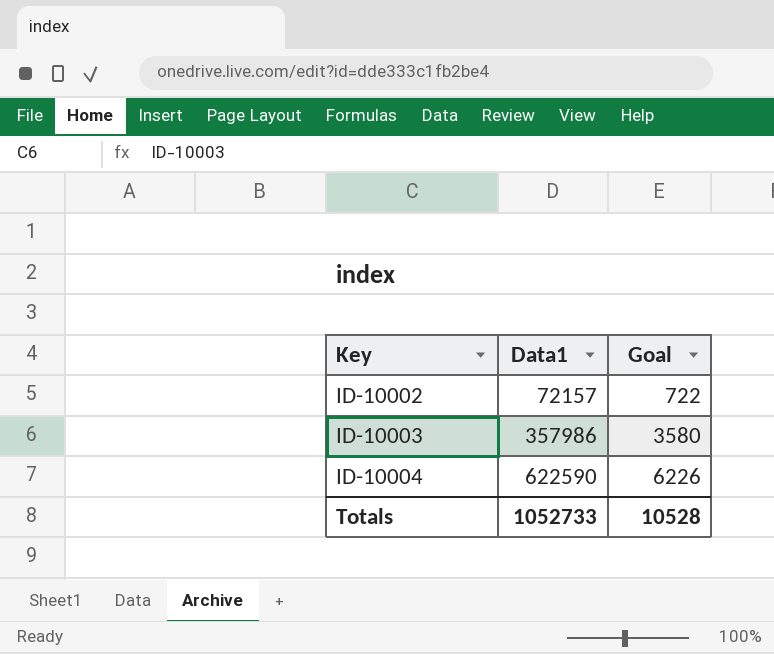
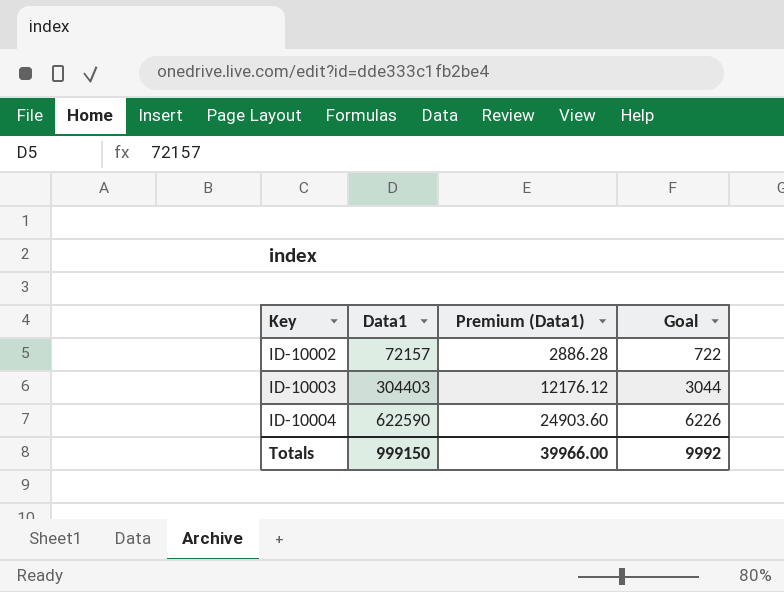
column Premium (Data1) | formula: none -> [Data1] * 0.04
ID-10003 | Data1: 357986 -> 304403
ID-10003 | Goal: 3580 -> 3044
Totals | Data1: 1052733 -> 999150
Totals | Goal: 10528 -> 9992

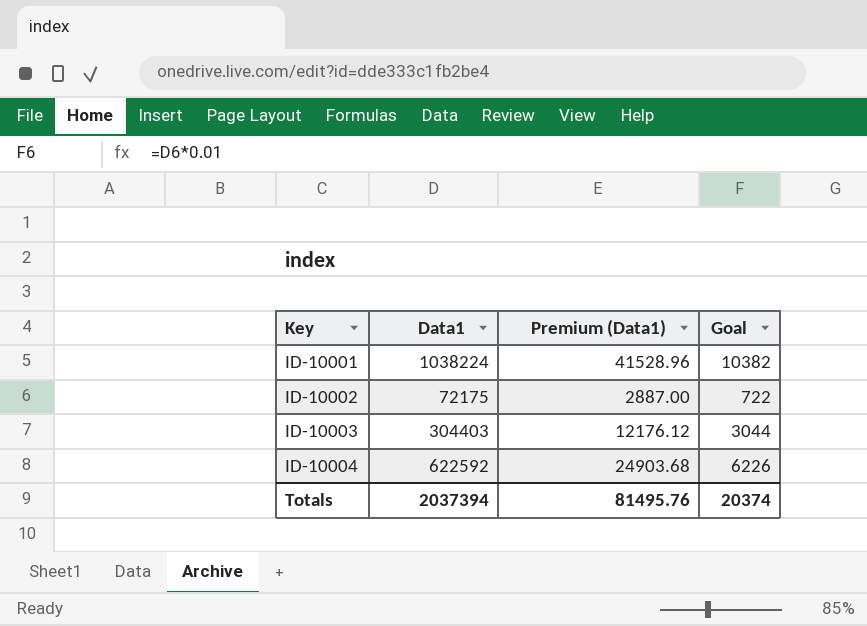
row ID-10001: none -> 1038224 | 41528.96 | 10382
ID-10002 | Data1: 72157 -> 72175
ID-10002 | Premium (Data1): 2886.28 -> 2887.00
ID-10004 | Data1: 622590 -> 622592
ID-10004 | Premium (Data1): 24903.60 -> 24903.68
Totals | Data1: 999150 -> 2037394
Totals | Premium (Data1): 39966.00 -> 81495.76
Totals | Goal: 9992 -> 20374

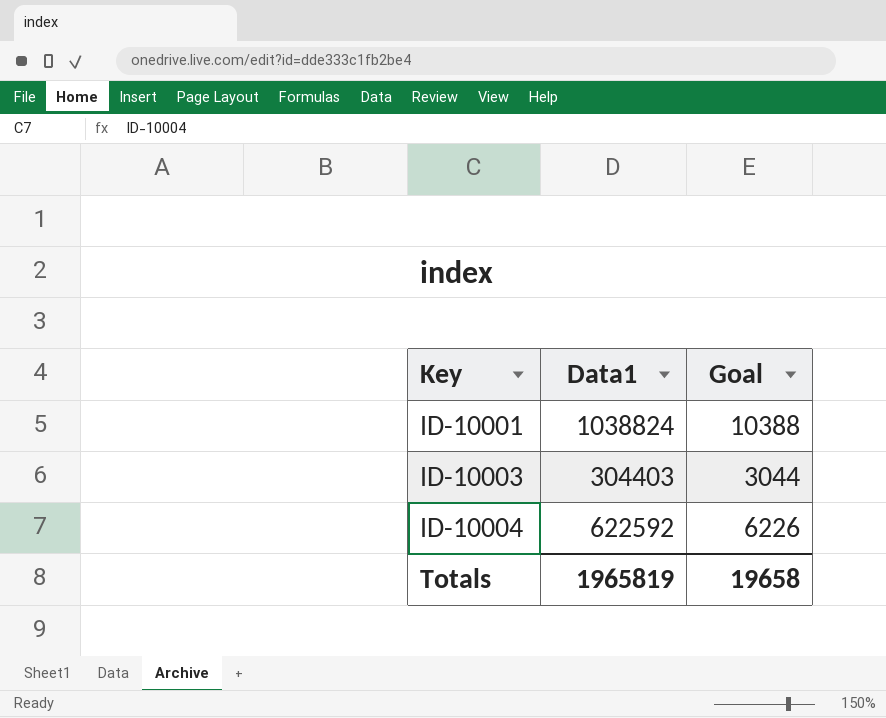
column Premium (Data1) | formula: [Data1] * 0.04 -> none
row ID-10002: 72175 | 2887.00 | 722 -> none
ID-10001 | Data1: 1038224 -> 1038824
ID-10001 | Goal: 10382 -> 10388
Totals | Data1: 2037394 -> 1965819
Totals | Goal: 20374 -> 19658

